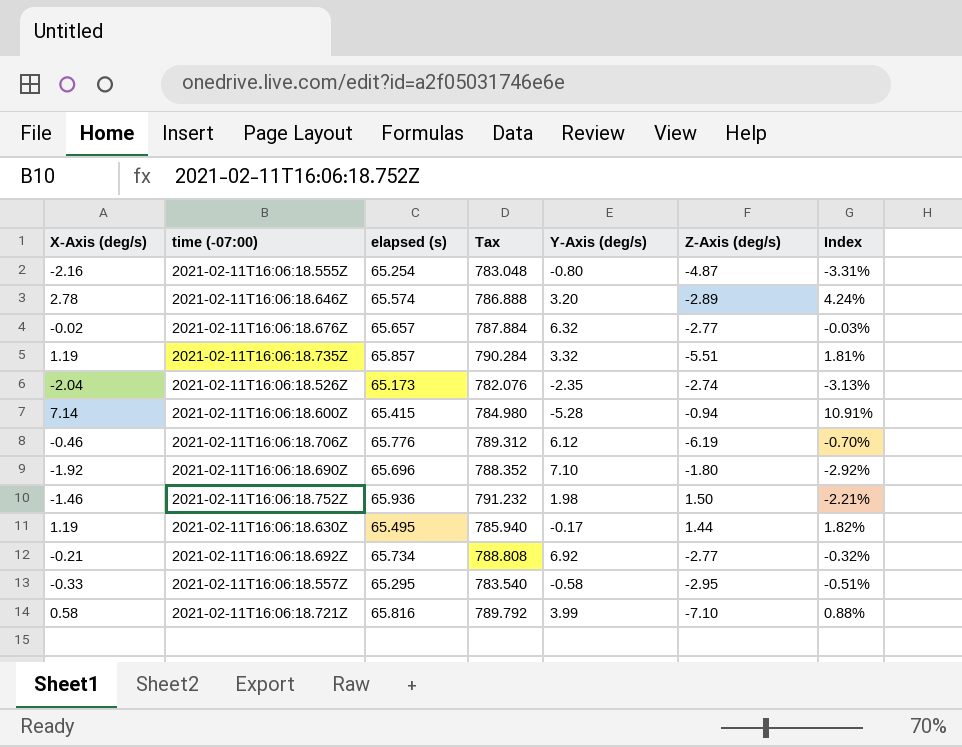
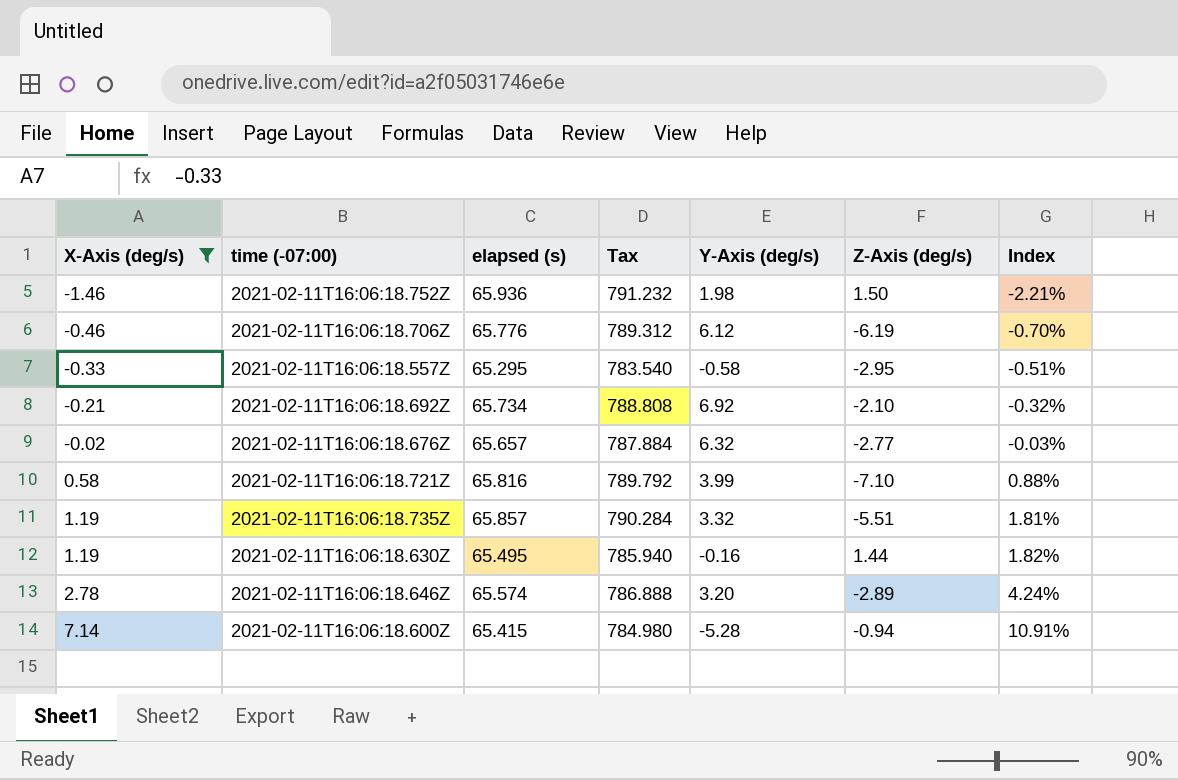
filter: none -> X-Axis (deg/s) >= -1.46
row order: none -> X-Axis (deg/s) ascending
2021-02-11T16:06:18.692Z | Z-Axis (deg/s): -2.77 -> -2.10
2021-02-11T16:06:18.630Z | Y-Axis (deg/s): -0.17 -> -0.16

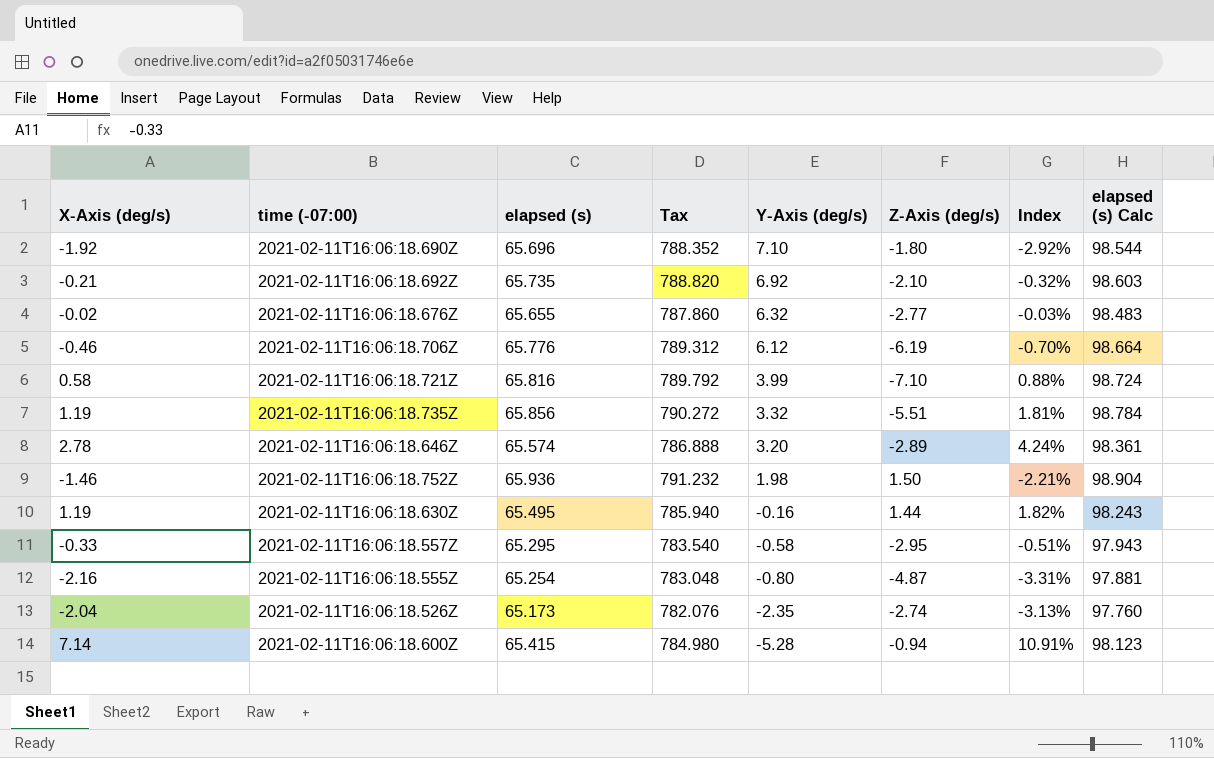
filter: X-Axis (deg/s) >= -1.46 -> none
row order: X-Axis (deg/s) ascending -> Y-Axis (deg/s) descending
column elapsed (s) Calc | formula: none -> [elapsed (s)] * 1.5
2021-02-11T16:06:18.692Z | elapsed (s): 65.734 -> 65.735
2021-02-11T16:06:18.692Z | Tax: 788.808 -> 788.820
2021-02-11T16:06:18.676Z | elapsed (s): 65.657 -> 65.655
2021-02-11T16:06:18.676Z | Tax: 787.884 -> 787.860
2021-02-11T16:06:18.735Z | elapsed (s): 65.857 -> 65.856
2021-02-11T16:06:18.735Z | Tax: 790.284 -> 790.272

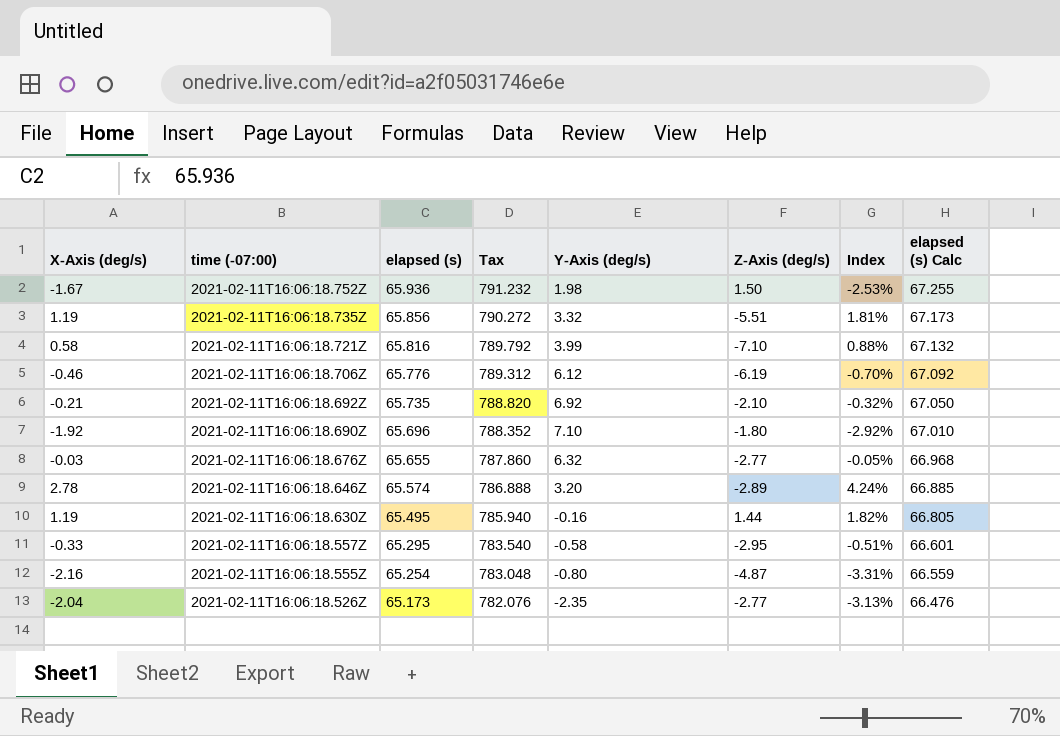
row order: Y-Axis (deg/s) descending -> time (-07:00) descending
column elapsed (s) Calc | formula: [elapsed (s)] * 1.5 -> [elapsed (s)] * 1.02
row 2021-02-11T16:06:18.600Z: 7.14 | 65.415 | 784.980 | -5.28 | -0.94 | 10.91% | 98.123 -> none
2021-02-11T16:06:18.752Z | X-Axis (deg/s): -1.46 -> -1.67
2021-02-11T16:06:18.752Z | Index: -2.21% -> -2.53%
2021-02-11T16:06:18.676Z | X-Axis (deg/s): -0.02 -> -0.03
2021-02-11T16:06:18.676Z | Index: -0.03% -> -0.05%
2021-02-11T16:06:18.526Z | Z-Axis (deg/s): -2.74 -> -2.77

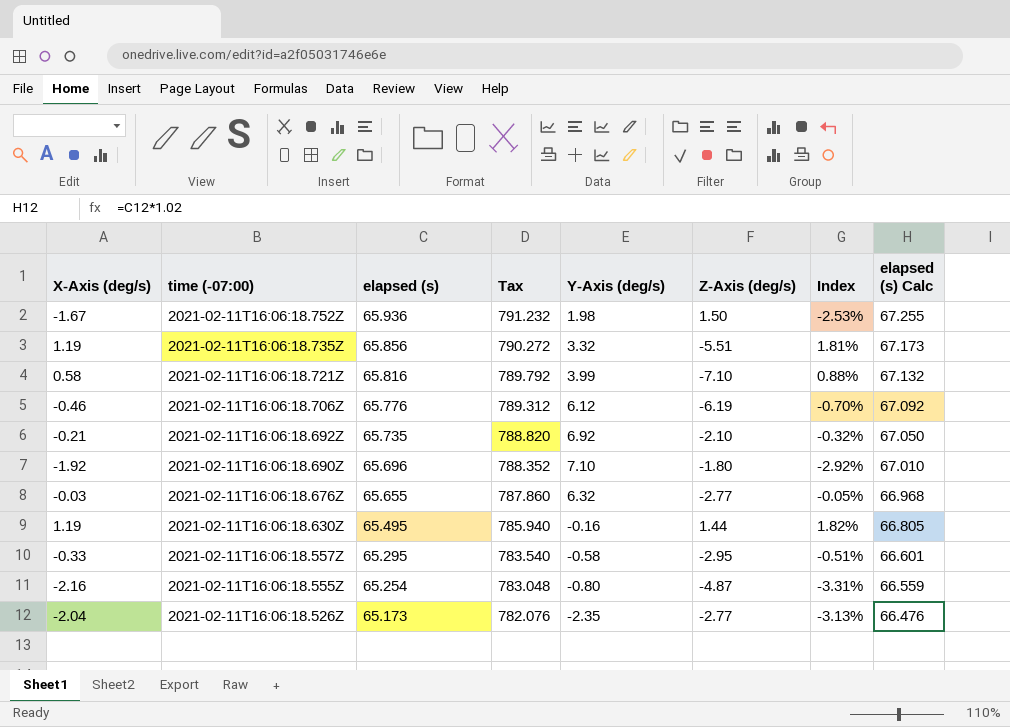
row 2021-02-11T16:06:18.646Z: 2.78 | 65.574 | 786.888 | 3.20 | -2.89 | 4.24% | 66.885 -> none

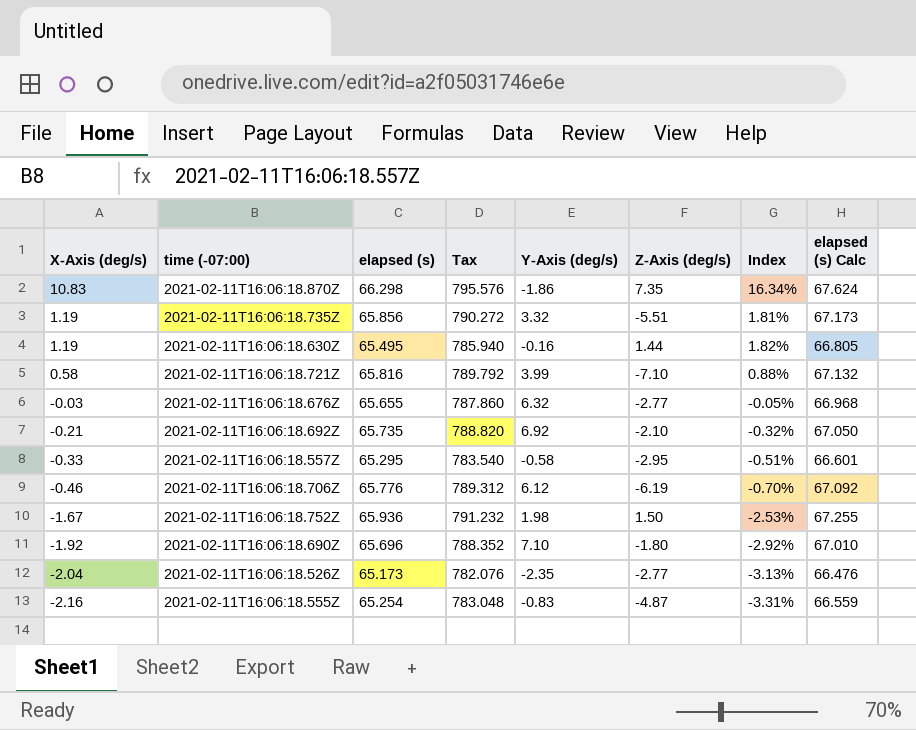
row order: time (-07:00) descending -> X-Axis (deg/s) descending
row 2021-02-11T16:06:18.870Z: none -> 10.83 | 66.298 | 795.576 | -1.86 | 7.35 | 16.34% | 67.624
2021-02-11T16:06:18.555Z | Y-Axis (deg/s): -0.80 -> -0.83

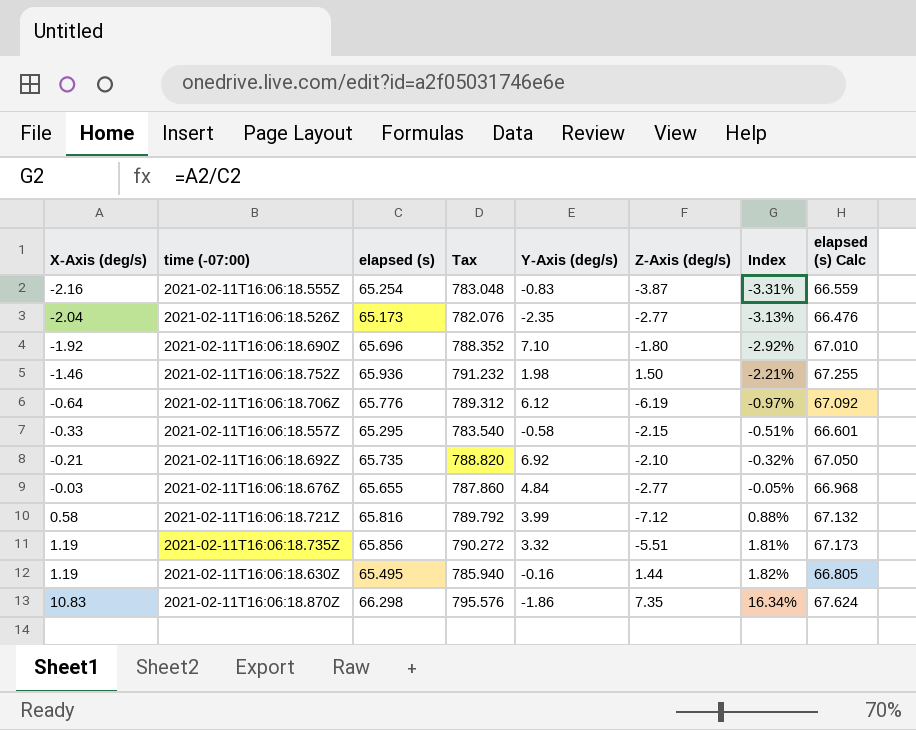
row order: X-Axis (deg/s) descending -> X-Axis (deg/s) ascending
2021-02-11T16:06:18.555Z | Z-Axis (deg/s): -4.87 -> -3.87
2021-02-11T16:06:18.752Z | X-Axis (deg/s): -1.67 -> -1.46
2021-02-11T16:06:18.752Z | Index: -2.53% -> -2.21%
2021-02-11T16:06:18.706Z | X-Axis (deg/s): -0.46 -> -0.64
2021-02-11T16:06:18.706Z | Index: -0.70% -> -0.97%
2021-02-11T16:06:18.557Z | Z-Axis (deg/s): -2.95 -> -2.15
2021-02-11T16:06:18.676Z | Y-Axis (deg/s): 6.32 -> 4.84
2021-02-11T16:06:18.721Z | Z-Axis (deg/s): -7.10 -> -7.12

